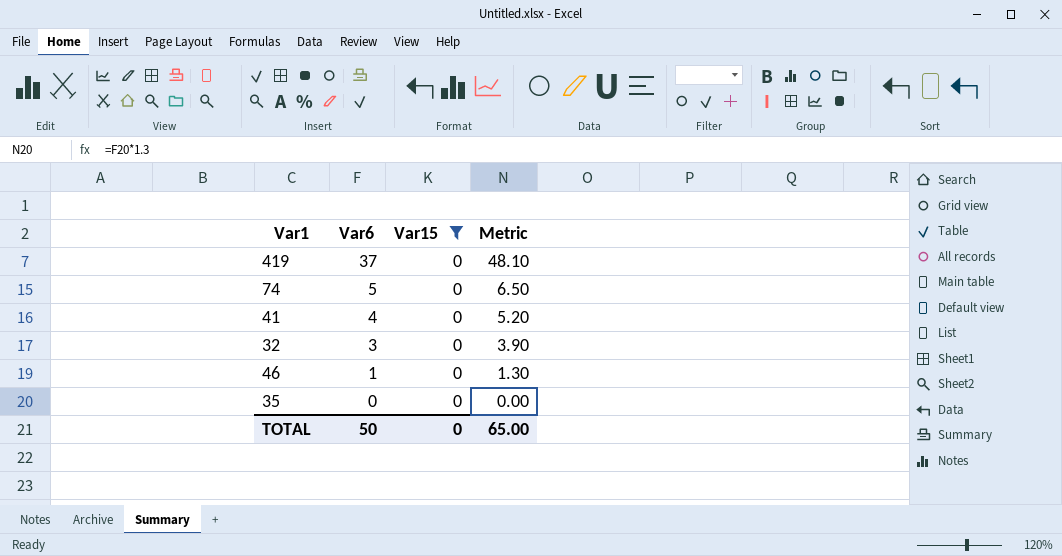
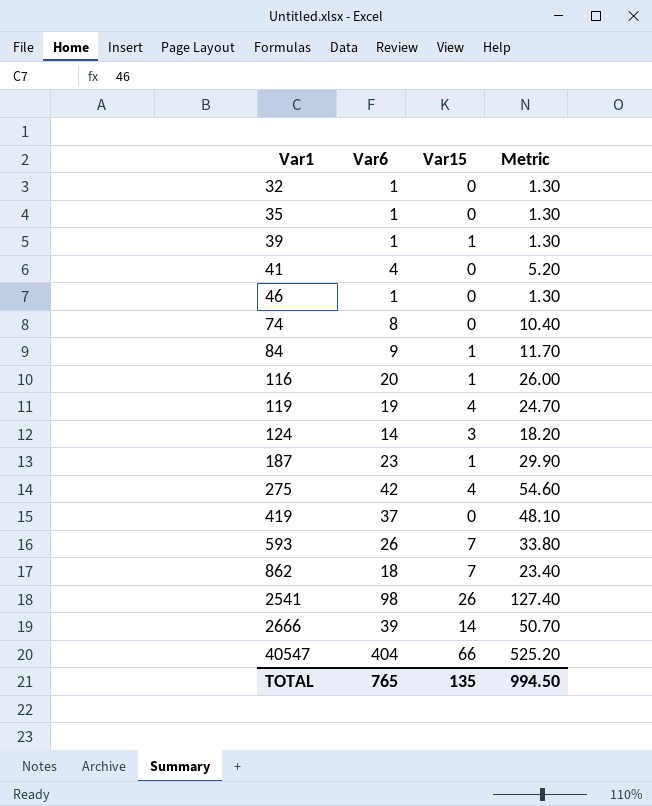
filter: Var15 = 0 -> none
row order: Var6 descending -> Var1 ascending
32 | Var6: 3 -> 1
32 | Metric: 3.90 -> 1.30
35 | Var6: 0 -> 1
35 | Metric: 0.00 -> 1.30
74 | Var6: 5 -> 8
74 | Metric: 6.50 -> 10.40
TOTAL | Var6: 50 -> 765
TOTAL | Var15: 0 -> 135
TOTAL | Metric: 65.00 -> 994.50

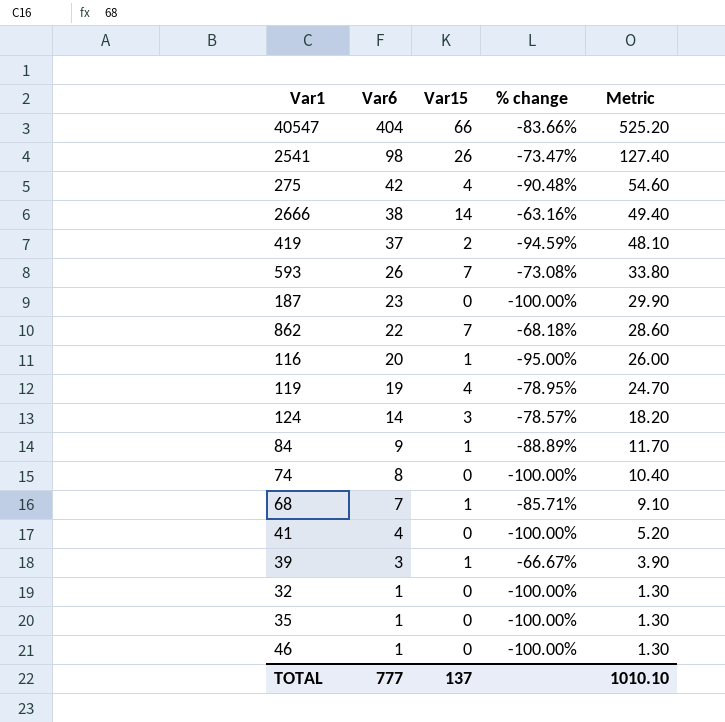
row order: Var1 ascending -> Var6 descending
column % change | formula: none -> ([Var15] - [Var6]) / [Var6]
2666 | Var6: 39 -> 38
2666 | Metric: 50.70 -> 49.40
419 | Var15: 0 -> 2
187 | Var15: 1 -> 0
862 | Var6: 18 -> 22
862 | Metric: 23.40 -> 28.60
row 68: none -> 7 | 1 | -85.71% | 9.10
39 | Var6: 1 -> 3
39 | Metric: 1.30 -> 3.90
TOTAL | Var6: 765 -> 777
TOTAL | Var15: 135 -> 137
TOTAL | Metric: 994.50 -> 1010.10

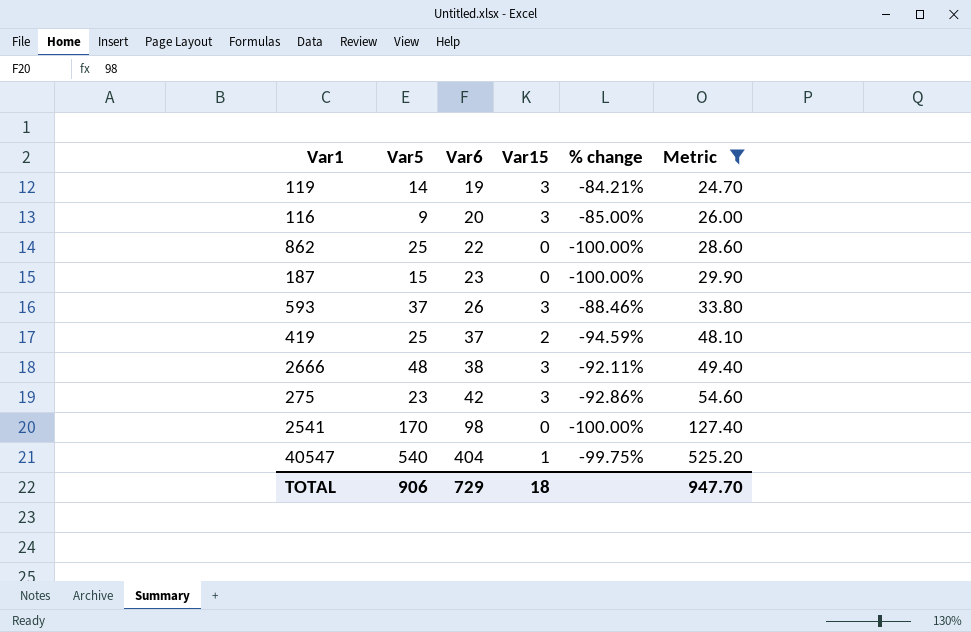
filter: none -> Metric >= 24.70
row order: Var6 descending -> Var6 ascending
column Var5 | position: none -> 2
119 | Var15: 4 -> 3
119 | % change: -78.95% -> -84.21%
116 | Var15: 1 -> 3
116 | % change: -95.00% -> -85.00%
862 | Var15: 7 -> 0
862 | % change: -68.18% -> -100.00%
593 | Var15: 7 -> 3
593 | % change: -73.08% -> -88.46%
2666 | Var15: 14 -> 3
2666 | % change: -63.16% -> -92.11%
275 | Var15: 4 -> 3
275 | % change: -90.48% -> -92.86%
2541 | Var15: 26 -> 0
2541 | % change: -73.47% -> -100.00%
40547 | Var15: 66 -> 1
40547 | % change: -83.66% -> -99.75%
TOTAL | Var6: 777 -> 729
TOTAL | Var15: 137 -> 18
TOTAL | Metric: 1010.10 -> 947.70

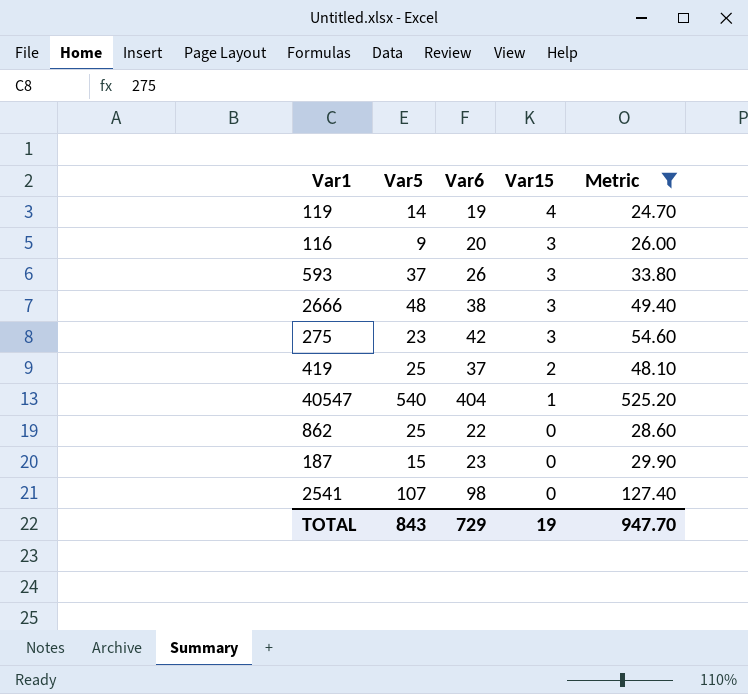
row order: Var6 ascending -> Var15 descending
column % change | formula: ([Var15] - [Var6]) / [Var6] -> none
119 | Var15: 3 -> 4
2541 | Var5: 170 -> 107
TOTAL | Var5: 906 -> 843
TOTAL | Var15: 18 -> 19

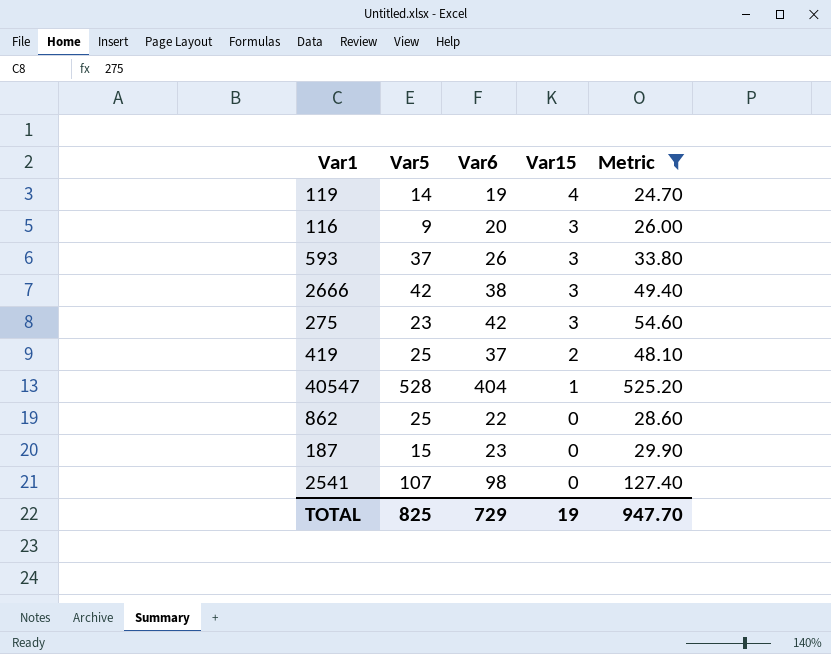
2666 | Var5: 48 -> 42
40547 | Var5: 540 -> 528
TOTAL | Var5: 843 -> 825

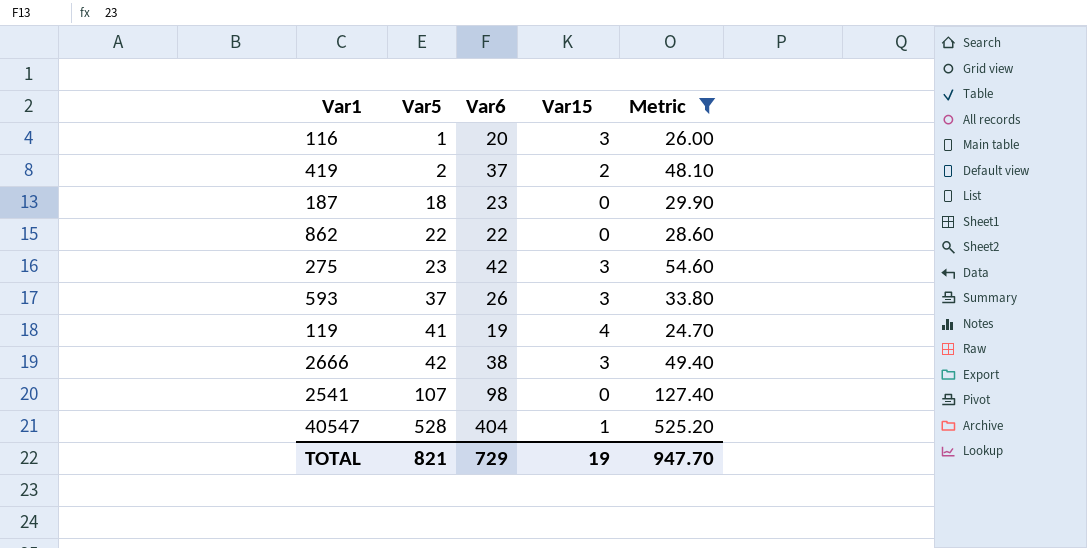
row order: Var15 descending -> Var5 ascending
116 | Var5: 9 -> 1
419 | Var5: 25 -> 2
187 | Var5: 15 -> 18
862 | Var5: 25 -> 22
119 | Var5: 14 -> 41
TOTAL | Var5: 825 -> 821

